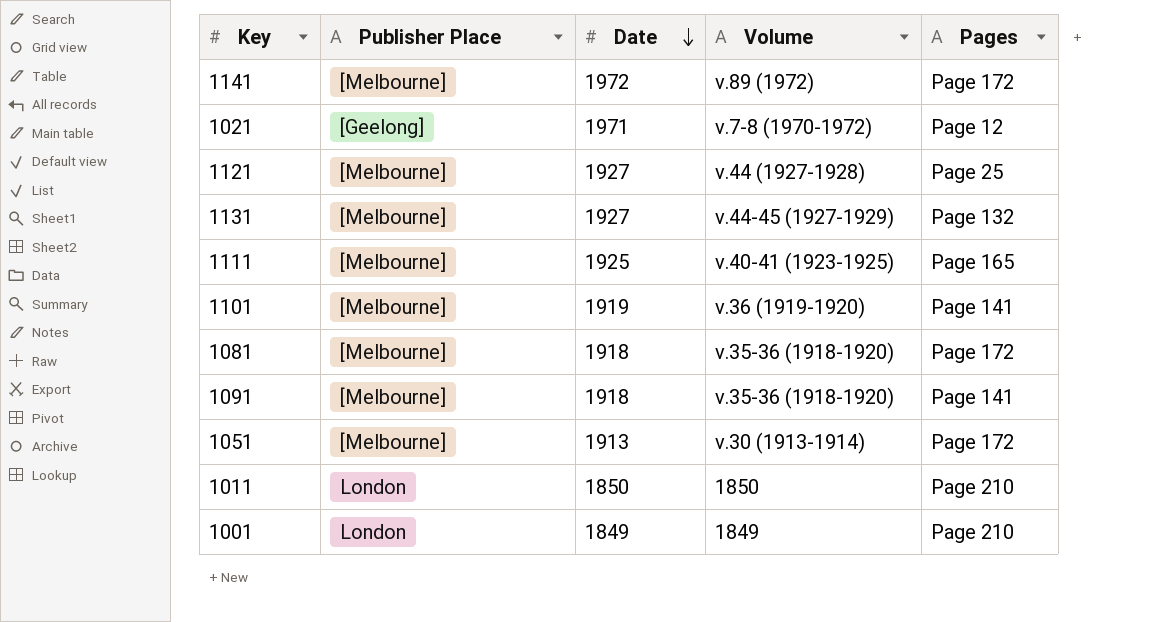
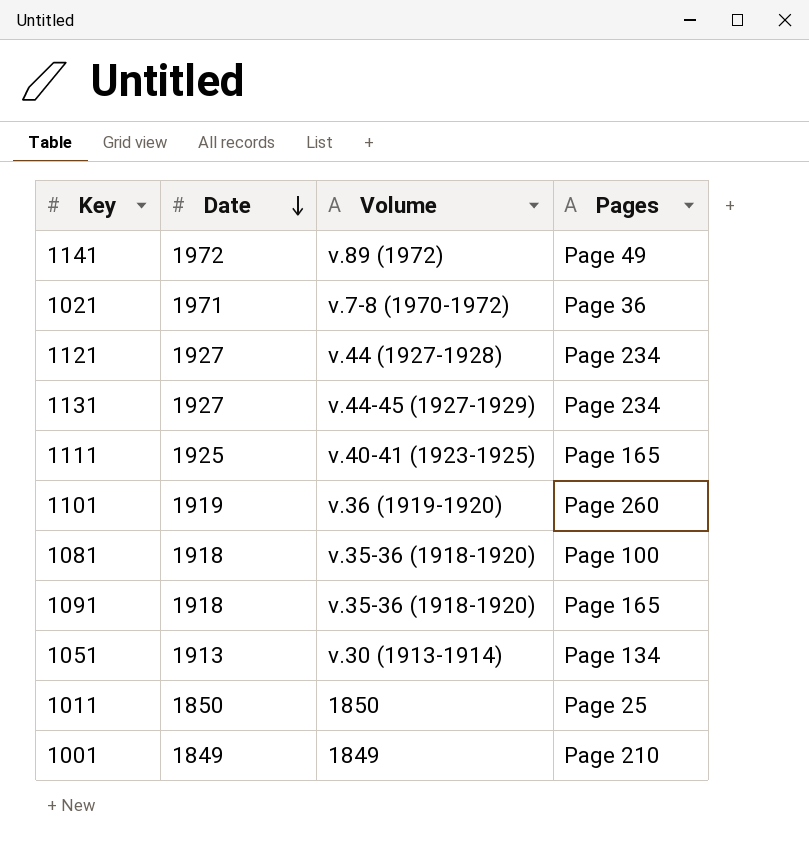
column Publisher Place | position: 2 -> none
1141 | Pages: Page 172 -> Page 49
1021 | Pages: Page 12 -> Page 36
1121 | Pages: Page 25 -> Page 234
1131 | Pages: Page 132 -> Page 234
1101 | Pages: Page 141 -> Page 260
1081 | Pages: Page 172 -> Page 100
1091 | Pages: Page 141 -> Page 165
1051 | Pages: Page 172 -> Page 134
1011 | Pages: Page 210 -> Page 25

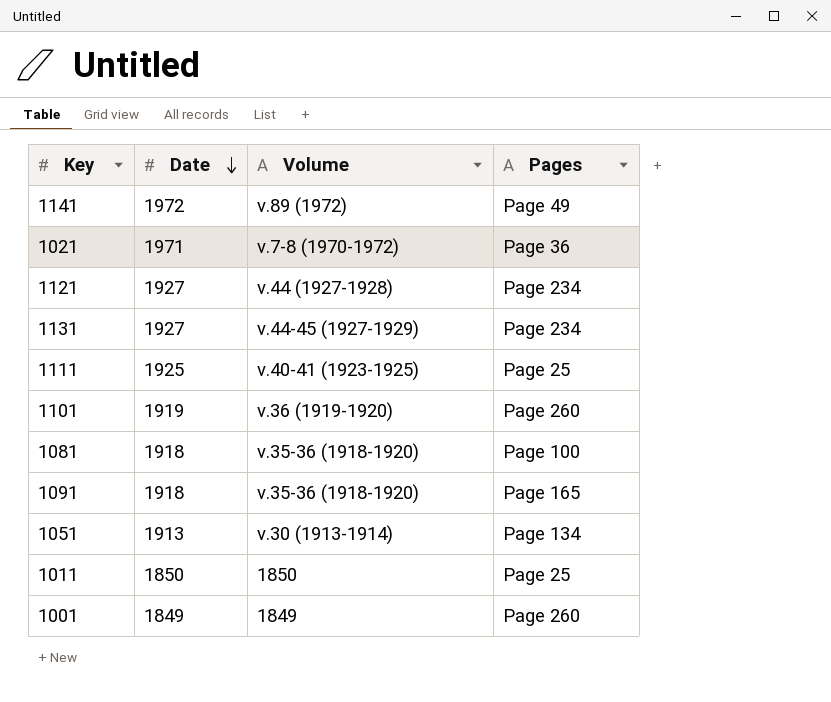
1111 | Pages: Page 165 -> Page 25
1001 | Pages: Page 210 -> Page 260

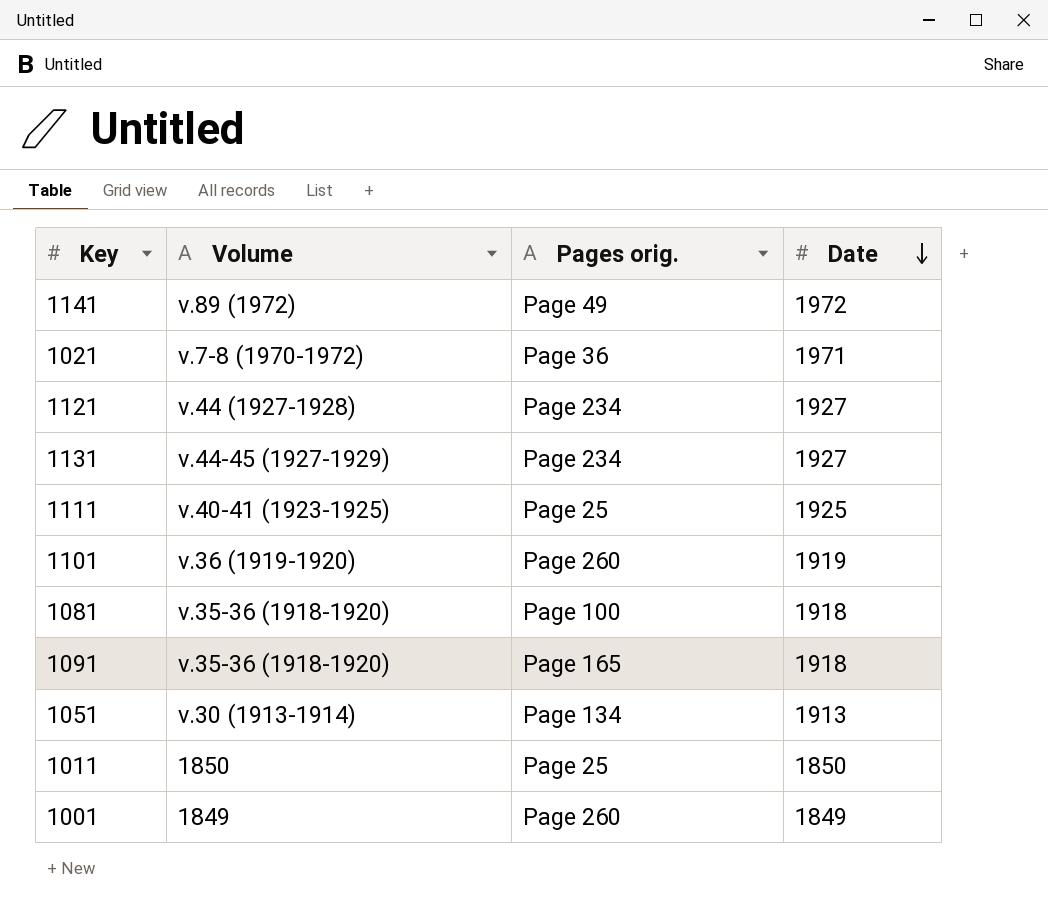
column name: Pages -> Pages orig.
column Date | position: 2 -> 4

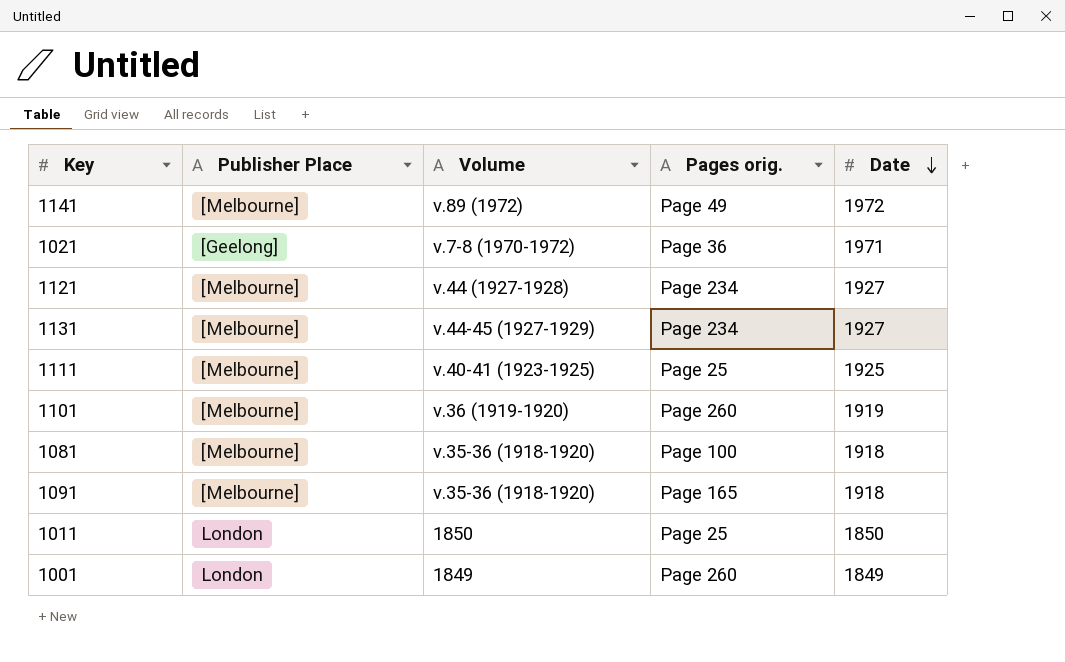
column Publisher Place | position: none -> 2
row 1051: v.30 (1913-1914) | Page 134 | 1913 -> none

